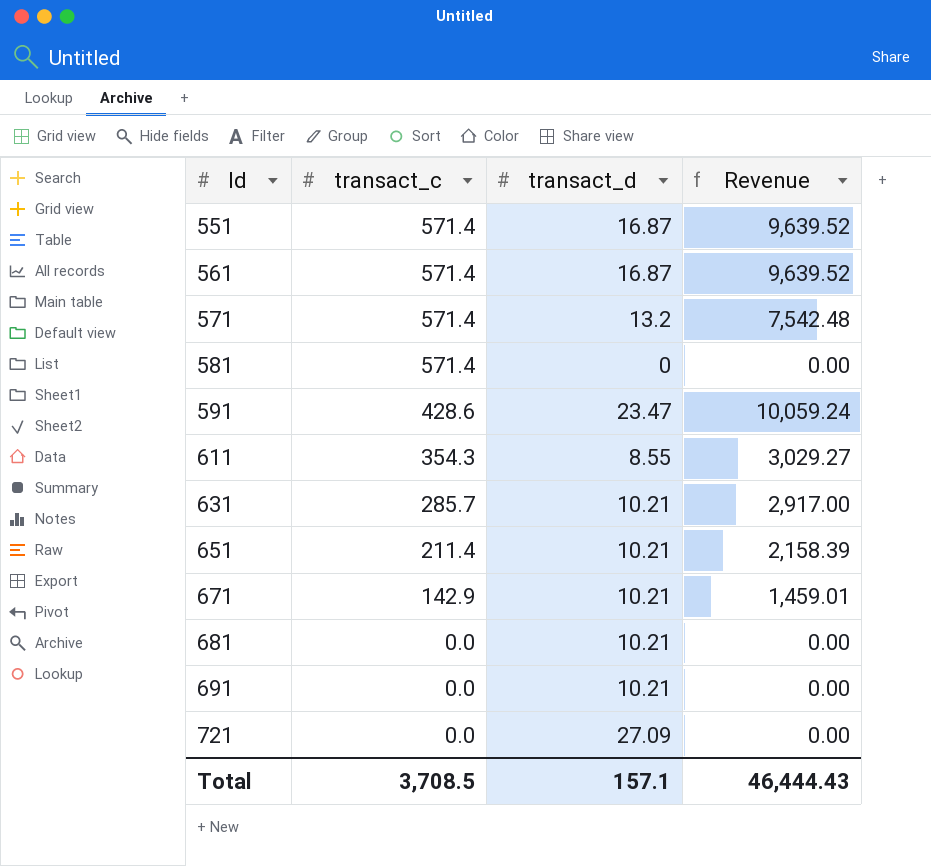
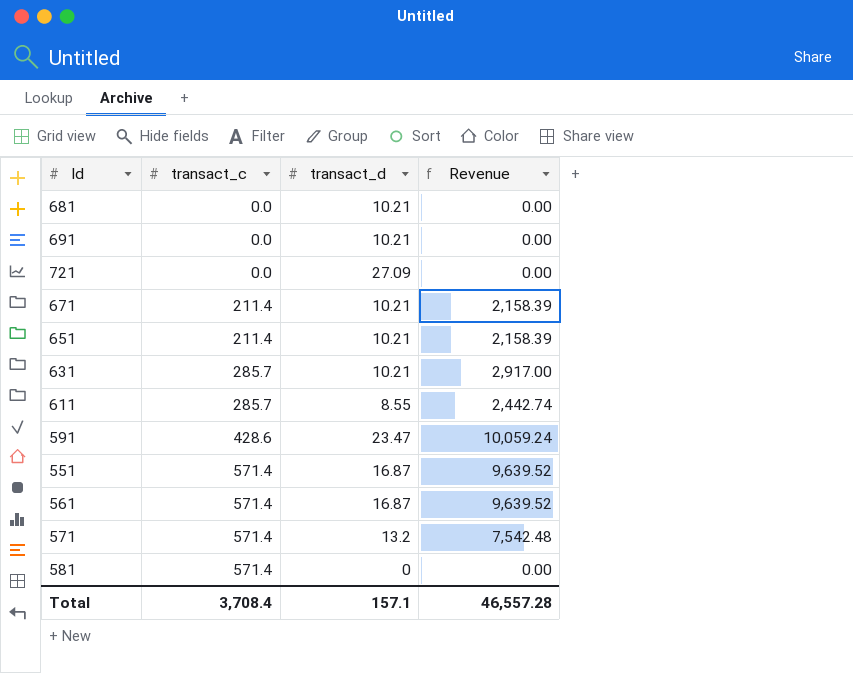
row order: Id ascending -> transact_c ascending
671 | transact_c: 142.9 -> 211.4
671 | Revenue: 1,459.01 -> 2,158.39
611 | transact_c: 354.3 -> 285.7
611 | Revenue: 3,029.27 -> 2,442.74
Total | transact_c: 3,708.5 -> 3,708.4
Total | Revenue: 46,444.43 -> 46,557.28

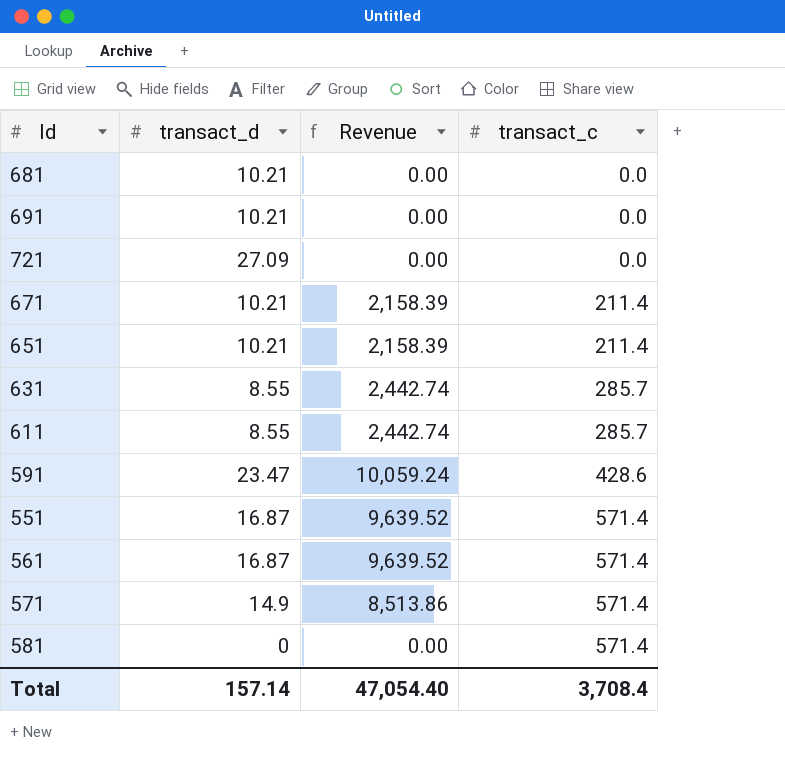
column transact_c | position: 2 -> 4
631 | transact_d: 10.21 -> 8.55
631 | Revenue: 2,917.00 -> 2,442.74
571 | transact_d: 13.2 -> 14.9
571 | Revenue: 7,542.48 -> 8,513.86
Total | transact_d: 157.1 -> 157.14
Total | Revenue: 46,557.28 -> 47,054.40

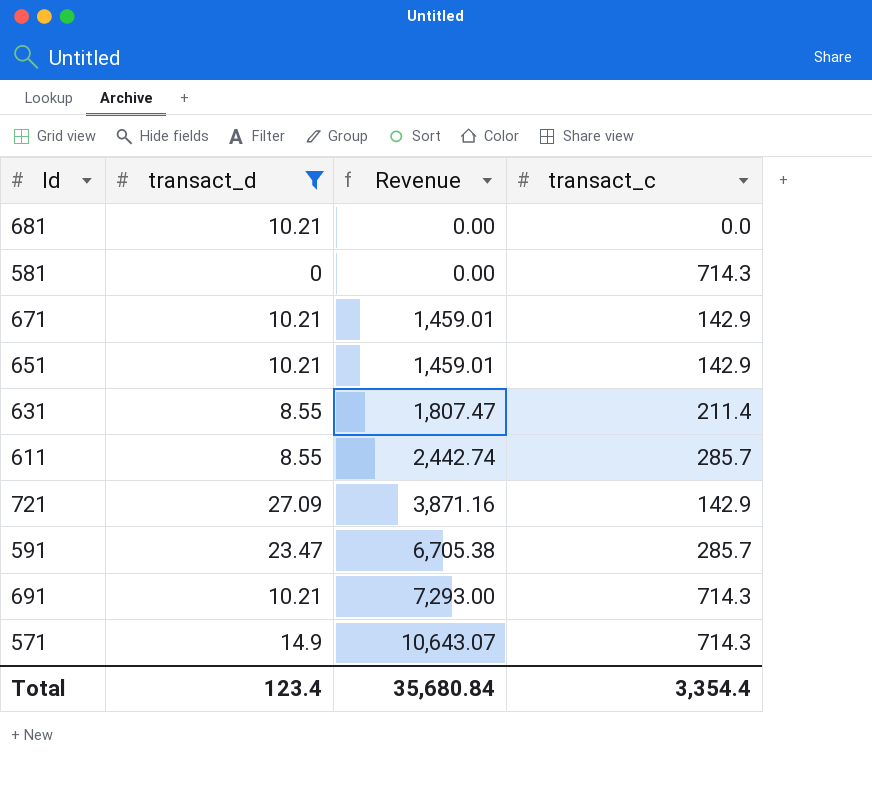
filter: none -> transact_d != 16.87
row order: transact_c ascending -> Revenue ascending
581 | transact_c: 571.4 -> 714.3
671 | Revenue: 2,158.39 -> 1,459.01
671 | transact_c: 211.4 -> 142.9
651 | Revenue: 2,158.39 -> 1,459.01
651 | transact_c: 211.4 -> 142.9
631 | Revenue: 2,442.74 -> 1,807.47
631 | transact_c: 285.7 -> 211.4
721 | Revenue: 0.00 -> 3,871.16
721 | transact_c: 0.0 -> 142.9
591 | Revenue: 10,059.24 -> 6,705.38
591 | transact_c: 428.6 -> 285.7
691 | Revenue: 0.00 -> 7,293.00
691 | transact_c: 0.0 -> 714.3
571 | Revenue: 8,513.86 -> 10,643.07
571 | transact_c: 571.4 -> 714.3
Total | transact_d: 157.14 -> 123.4
Total | Revenue: 47,054.40 -> 35,680.84
Total | transact_c: 3,708.4 -> 3,354.4

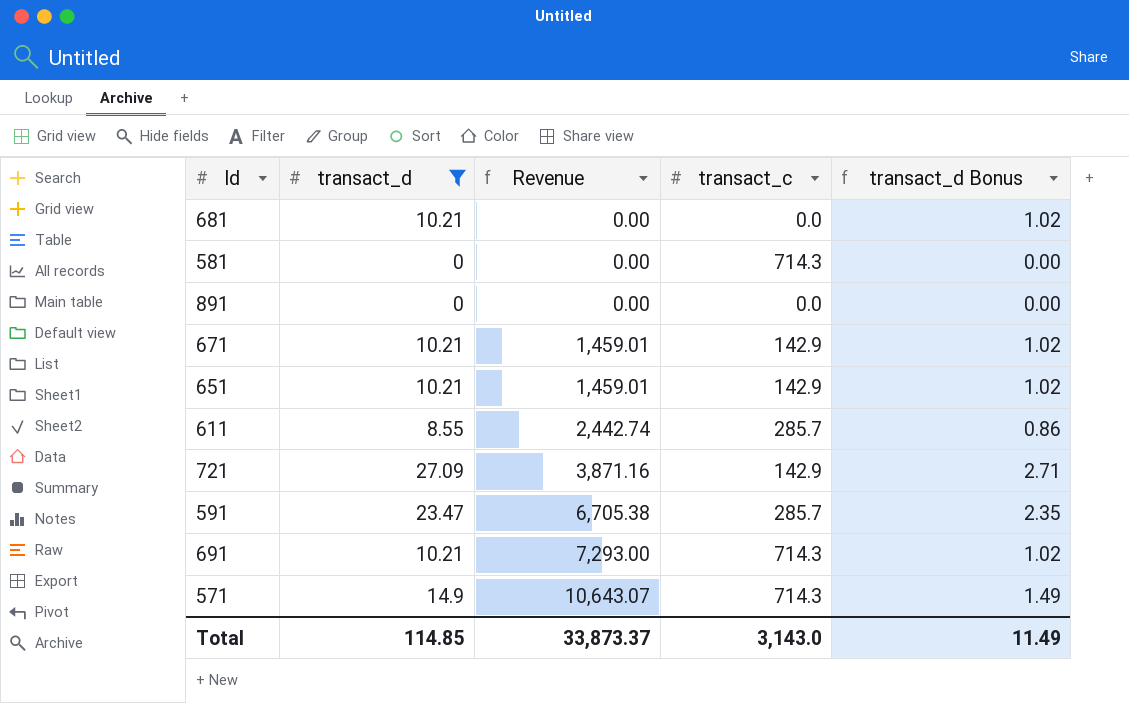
column transact_d Bonus | formula: none -> [transact_d] * 0.1
row 631: 8.55 | 1,807.47 | 211.4 -> none
row 891: none -> 0 | 0.00 | 0.0 | 0.00
Total | transact_d: 123.4 -> 114.85
Total | Revenue: 35,680.84 -> 33,873.37
Total | transact_c: 3,354.4 -> 3,143.0

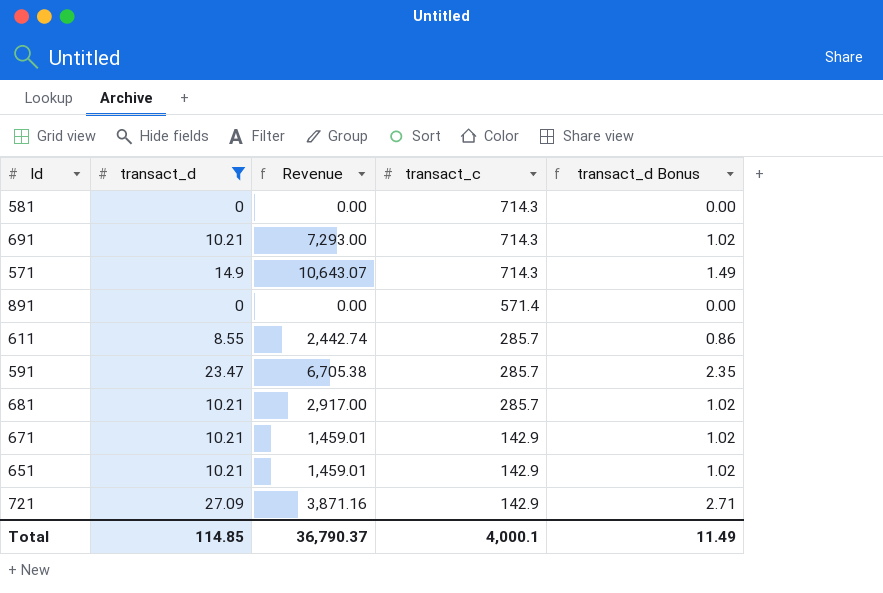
row order: Revenue ascending -> transact_c descending
891 | transact_c: 0.0 -> 571.4
681 | Revenue: 0.00 -> 2,917.00
681 | transact_c: 0.0 -> 285.7
Total | Revenue: 33,873.37 -> 36,790.37
Total | transact_c: 3,143.0 -> 4,000.1

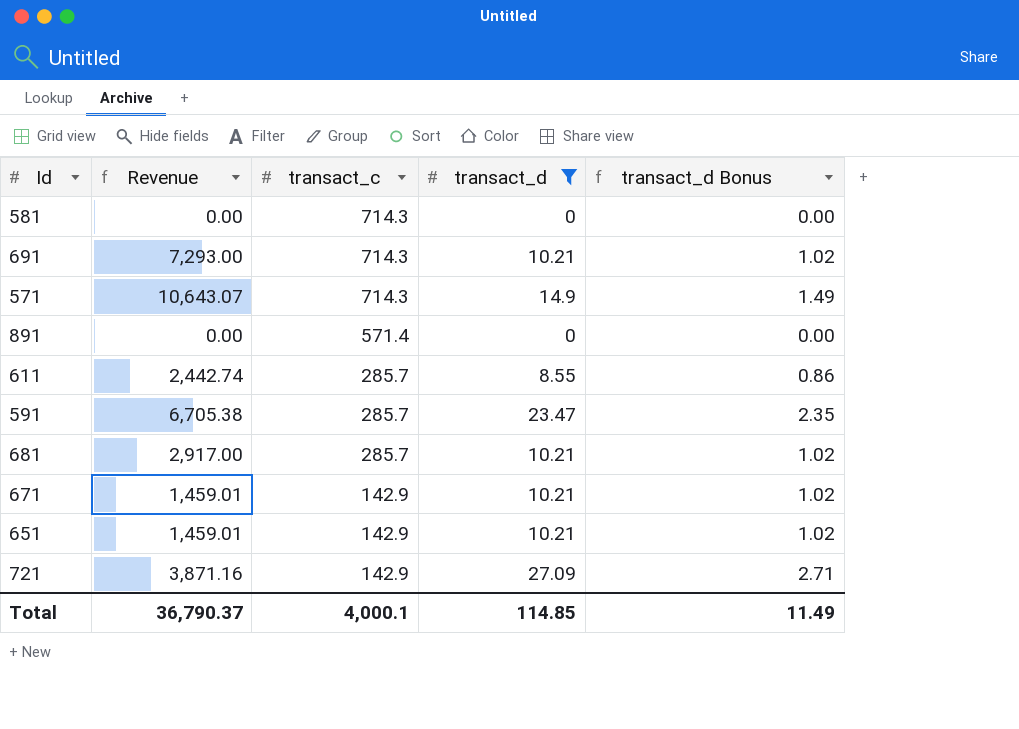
column transact_d | position: 2 -> 4

